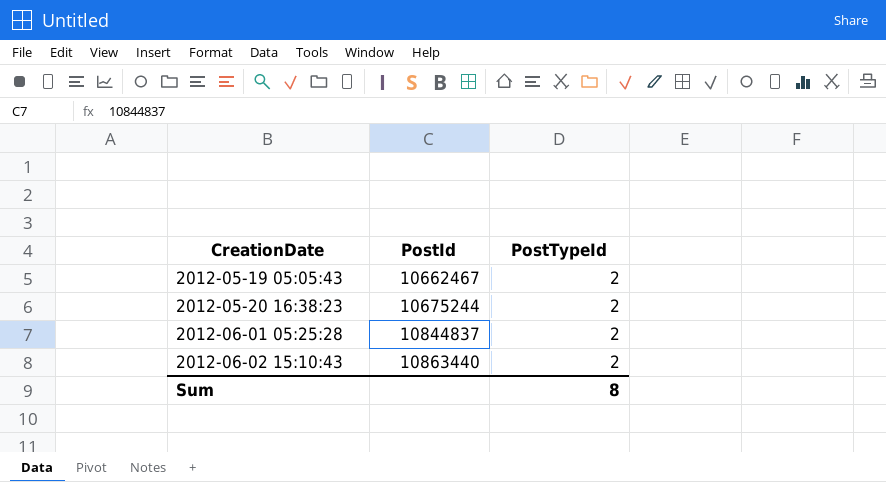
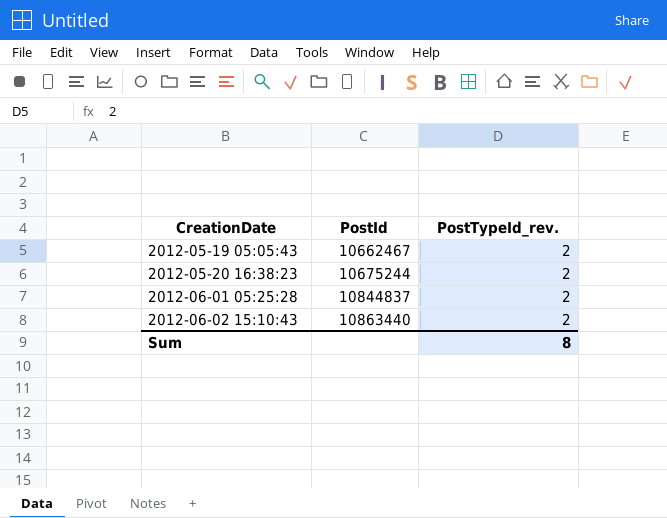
column name: PostTypeId -> PostTypeId_rev.

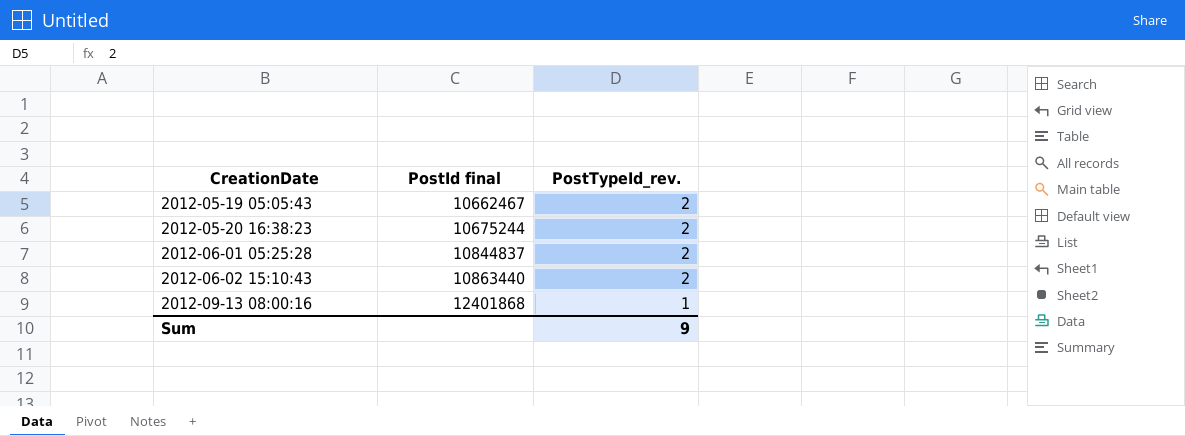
column name: PostId -> PostId final
row 2012-09-13 08:00:16: none -> 12401868 | 1
Sum | PostTypeId_rev.: 8 -> 9

